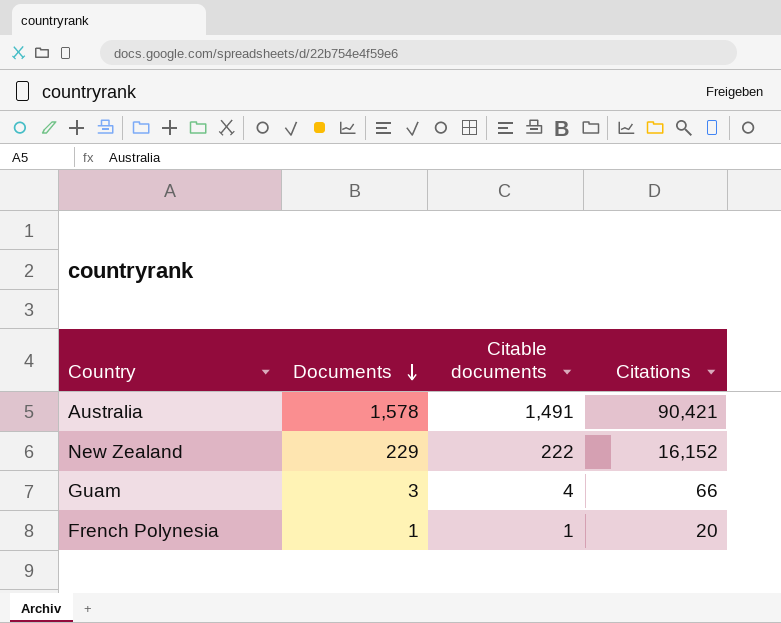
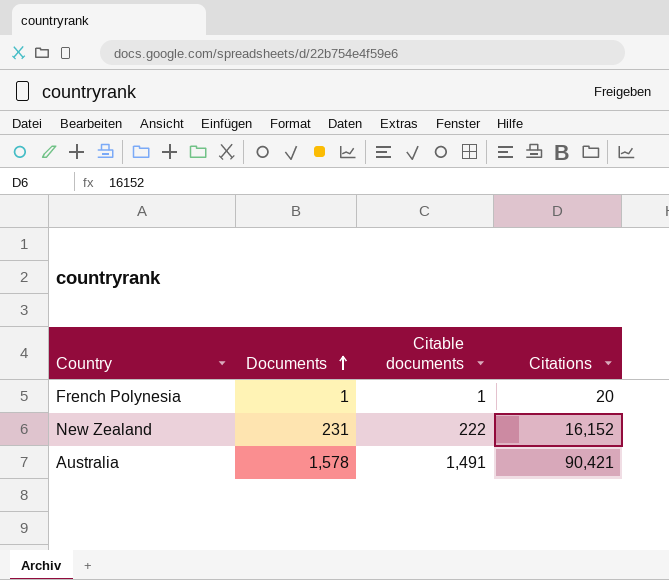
row order: Documents descending -> Documents ascending
row Guam: 3 | 4 | 66 -> none
New Zealand | Documents: 229 -> 231

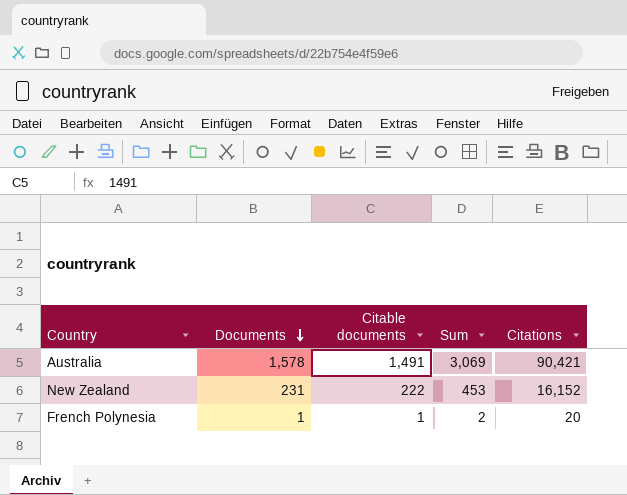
row order: Documents ascending -> Documents descending
column Sum | formula: none -> [Documents] + [Citable documents]

